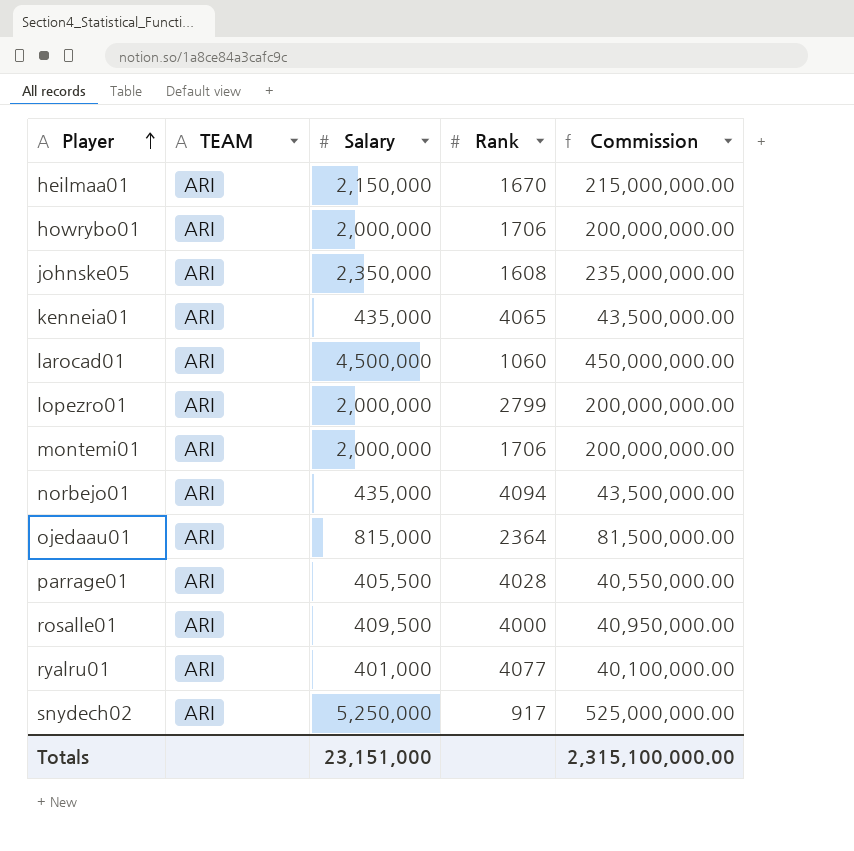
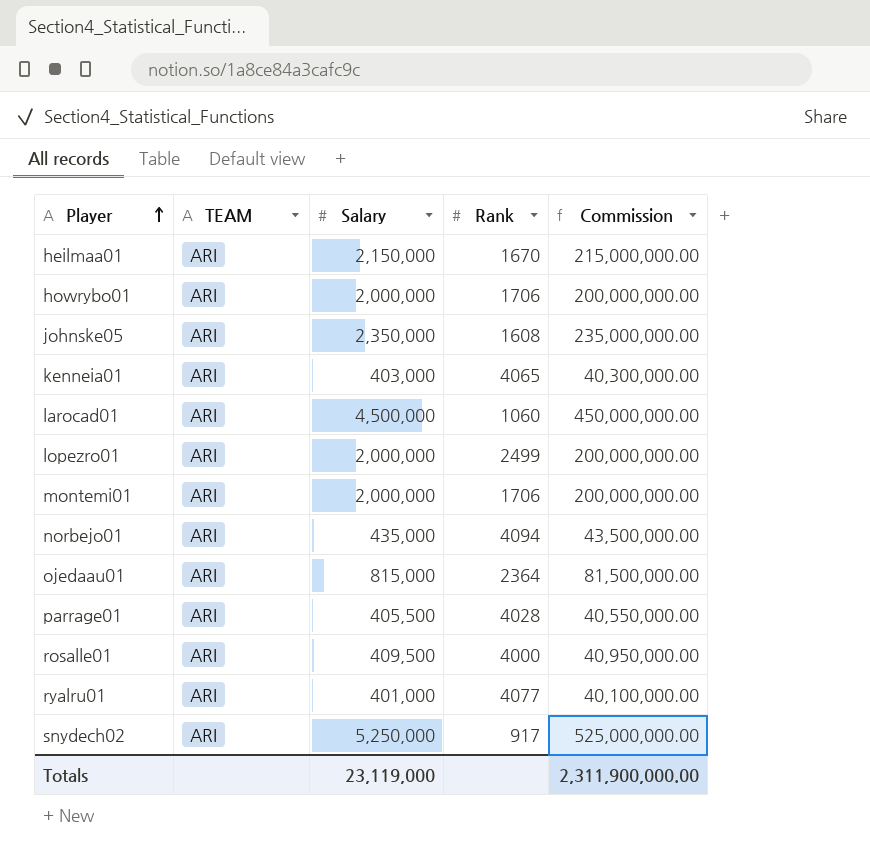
kenneia01 | Salary: 435,000 -> 403,000
kenneia01 | Commission: 43,500,000.00 -> 40,300,000.00
lopezro01 | Rank: 2799 -> 2499
Totals | Salary: 23,151,000 -> 23,119,000
Totals | Commission: 2,315,100,000.00 -> 2,311,900,000.00

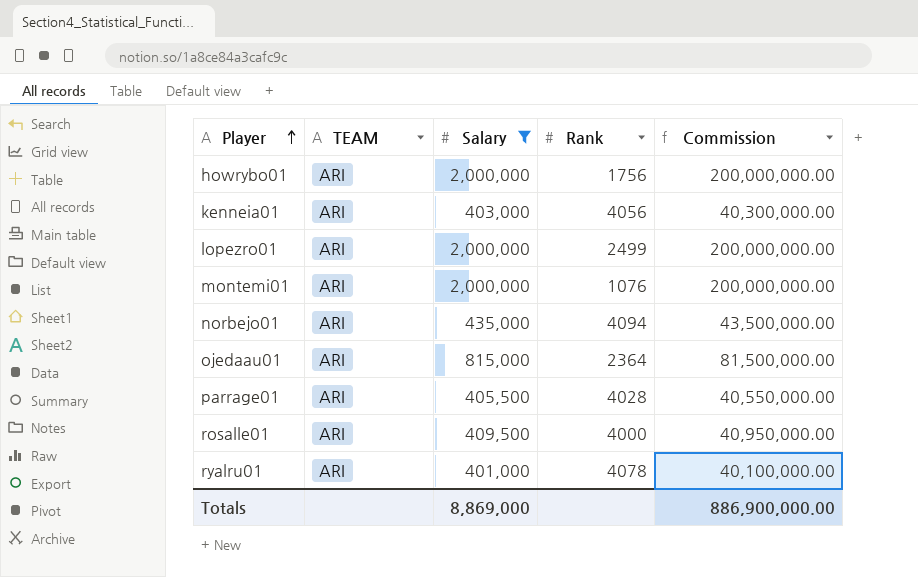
filter: none -> Salary <= 2,000,000
howrybo01 | Rank: 1706 -> 1756
kenneia01 | Rank: 4065 -> 4056
montemi01 | Rank: 1706 -> 1076
ryalru01 | Rank: 4077 -> 4078
Totals | Salary: 23,119,000 -> 8,869,000
Totals | Commission: 2,311,900,000.00 -> 886,900,000.00

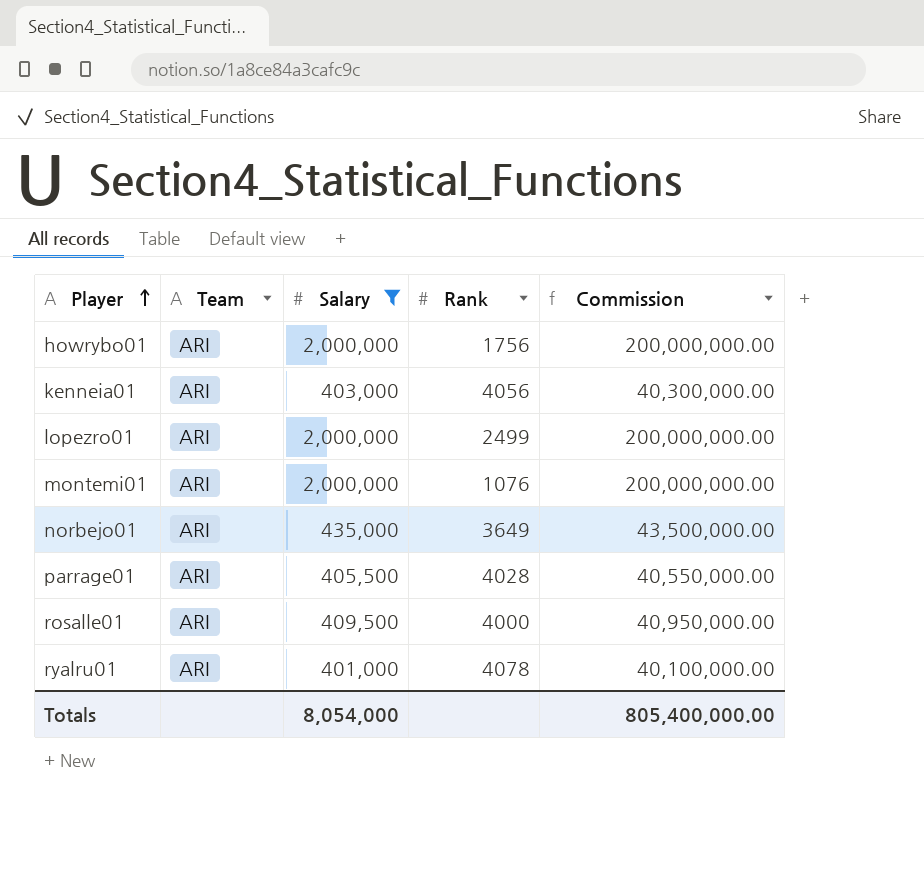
column name: TEAM -> Team
row ojedaau01: ARI | 815,000 | 2364 | 81,500,000.00 -> none
norbejo01 | Rank: 4094 -> 3649
Totals | Salary: 8,869,000 -> 8,054,000
Totals | Commission: 886,900,000.00 -> 805,400,000.00

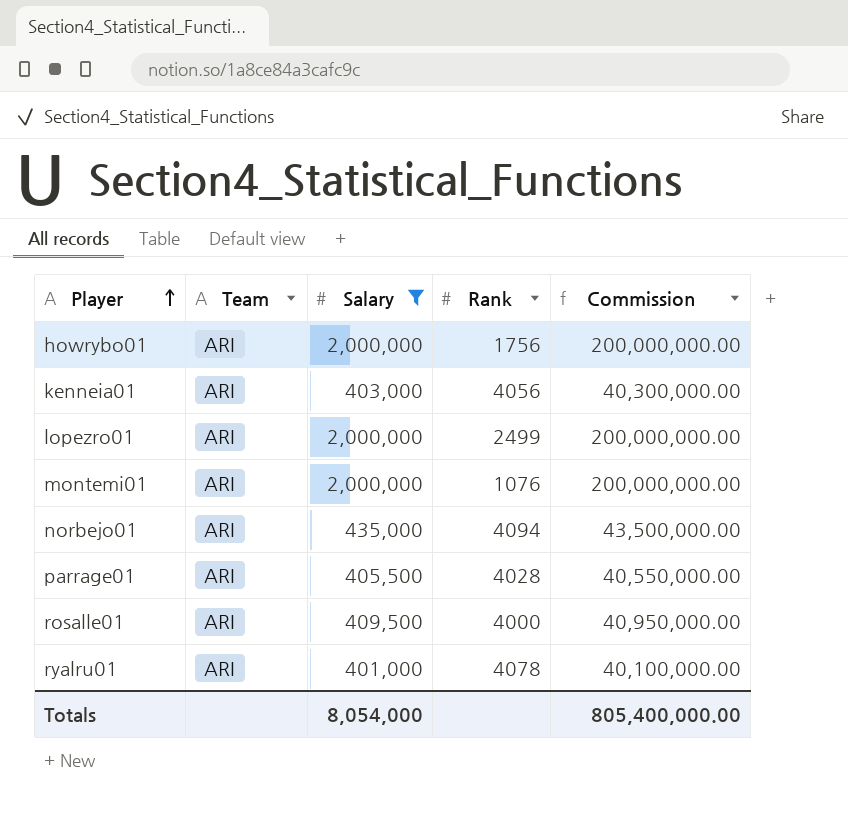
norbejo01 | Rank: 3649 -> 4094

